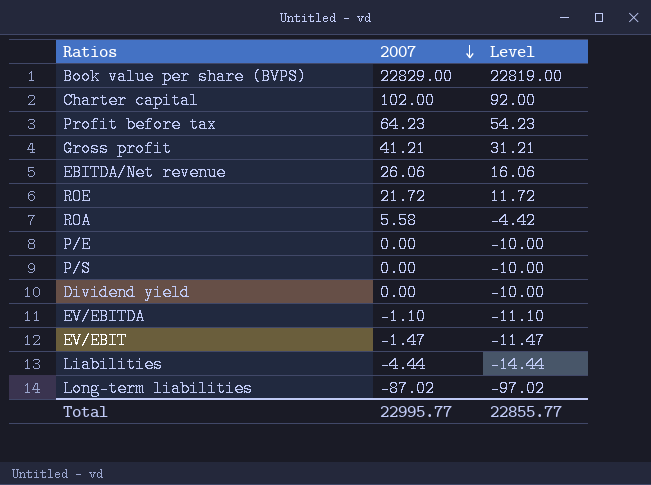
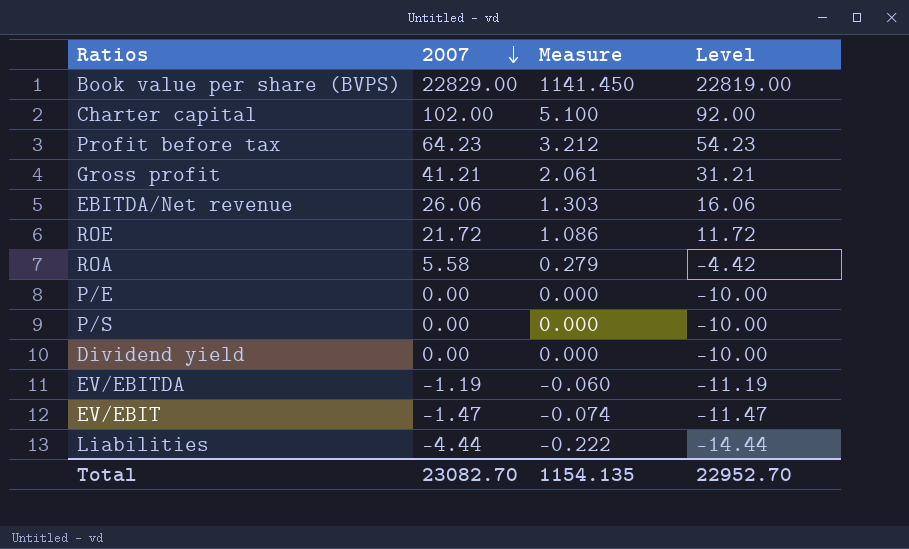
column Measure | formula: none -> [2007] * 0.05
row Long-term liabilities: -87.02 | -97.02 -> none
EV/EBITDA | 2007: -1.10 -> -1.19
EV/EBITDA | Level: -11.10 -> -11.19
Total | 2007: 22995.77 -> 23082.70
Total | Level: 22855.77 -> 22952.70

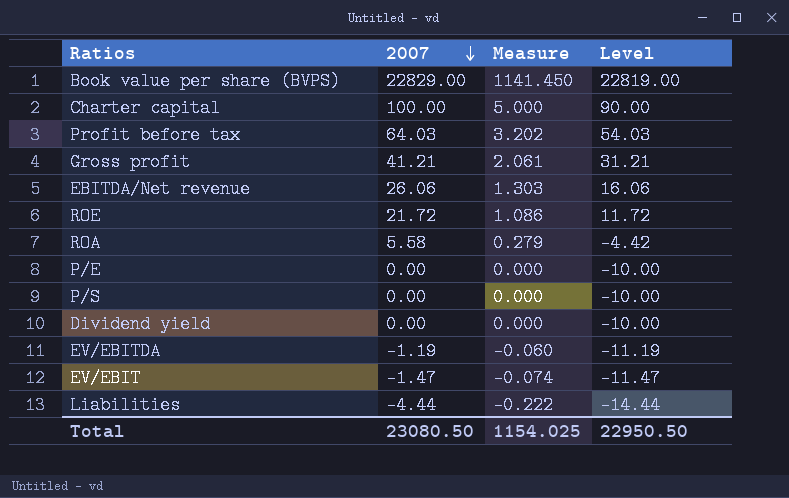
Charter capital | 2007: 102.00 -> 100.00
Charter capital | Measure: 5.100 -> 5.000
Charter capital | Level: 92.00 -> 90.00
Profit before tax | 2007: 64.23 -> 64.03
Profit before tax | Measure: 3.212 -> 3.202
Profit before tax | Level: 54.23 -> 54.03
Total | 2007: 23082.70 -> 23080.50
Total | Measure: 1154.135 -> 1154.025
Total | Level: 22952.70 -> 22950.50

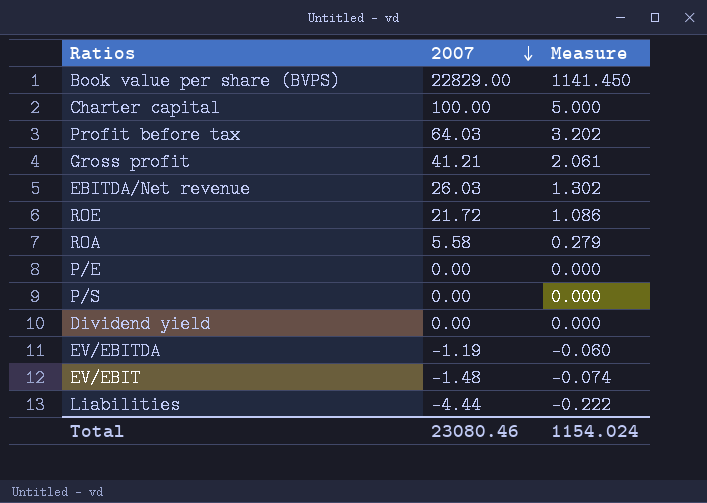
column Level | formula: [2007] - 10 -> none
EBITDA/Net revenue | 2007: 26.06 -> 26.03
EBITDA/Net revenue | Measure: 1.303 -> 1.302
EV/EBIT | 2007: -1.47 -> -1.48
Total | 2007: 23080.50 -> 23080.46
Total | Measure: 1154.025 -> 1154.024

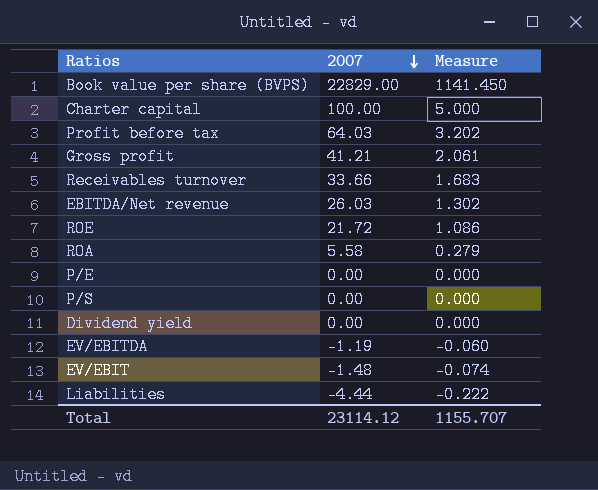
row Receivables turnover: none -> 33.66 | 1.683
Total | 2007: 23080.46 -> 23114.12
Total | Measure: 1154.024 -> 1155.707

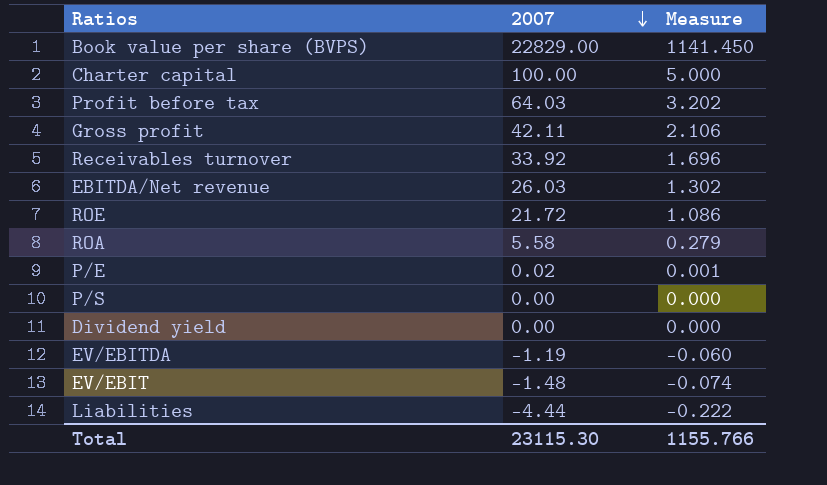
Gross profit | 2007: 41.21 -> 42.11
Gross profit | Measure: 2.061 -> 2.106
Receivables turnover | 2007: 33.66 -> 33.92
Receivables turnover | Measure: 1.683 -> 1.696
P/E | 2007: 0.00 -> 0.02
P/E | Measure: 0.000 -> 0.001
Total | 2007: 23114.12 -> 23115.30
Total | Measure: 1155.707 -> 1155.766

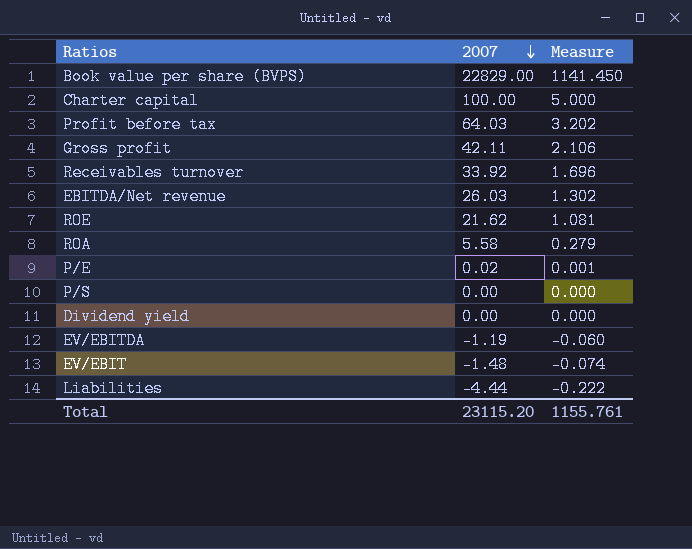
ROE | 2007: 21.72 -> 21.62
ROE | Measure: 1.086 -> 1.081
Total | 2007: 23115.30 -> 23115.20
Total | Measure: 1155.766 -> 1155.761

